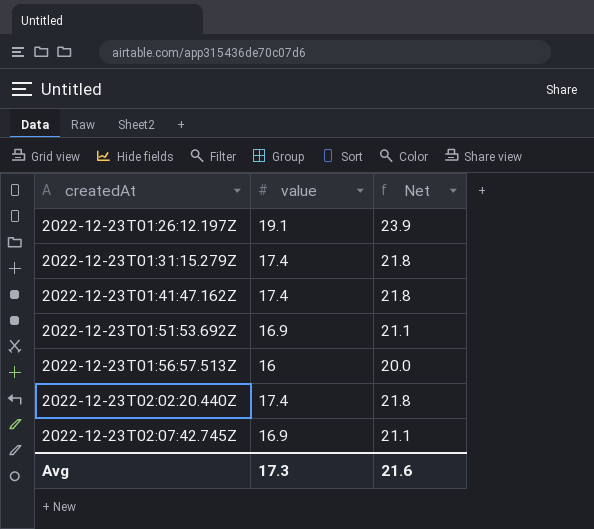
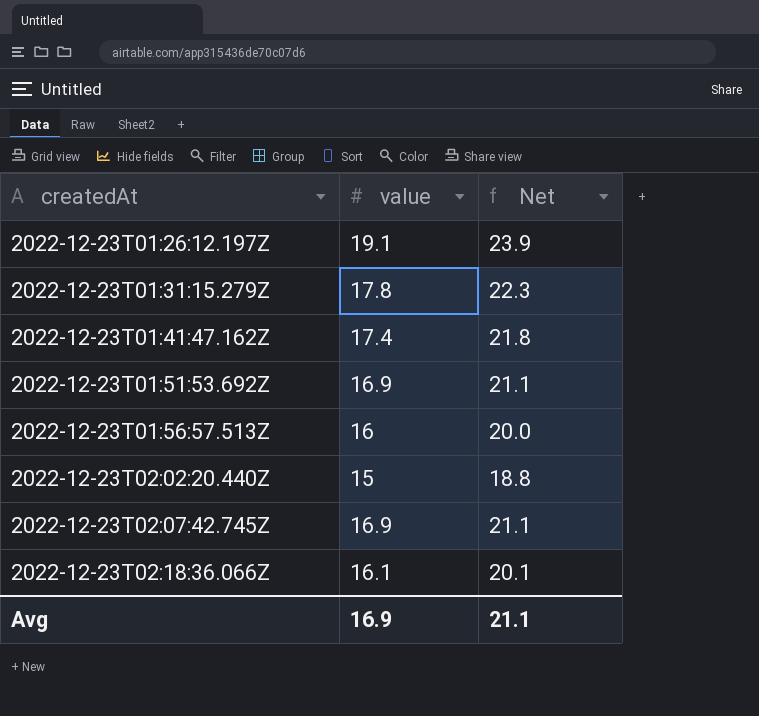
2022-12-23T01:31:15.279Z | value: 17.4 -> 17.8
2022-12-23T01:31:15.279Z | Net: 21.8 -> 22.3
2022-12-23T02:02:20.440Z | value: 17.4 -> 15
2022-12-23T02:02:20.440Z | Net: 21.8 -> 18.8
row 2022-12-23T02:18:36.066Z: none -> 16.1 | 20.1
Avg | value: 17.3 -> 16.9
Avg | Net: 21.6 -> 21.1

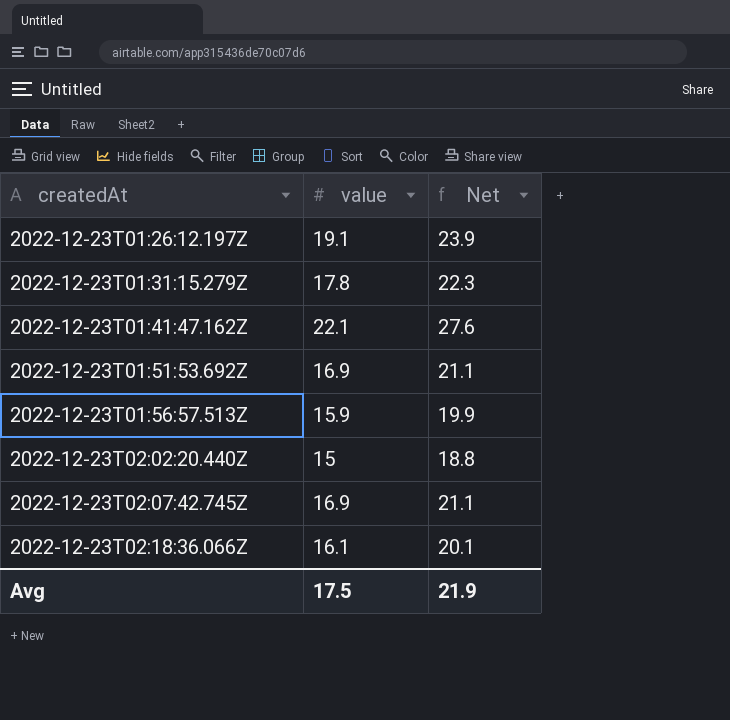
2022-12-23T01:41:47.162Z | value: 17.4 -> 22.1
2022-12-23T01:41:47.162Z | Net: 21.8 -> 27.6
2022-12-23T01:56:57.513Z | value: 16 -> 15.9
2022-12-23T01:56:57.513Z | Net: 20.0 -> 19.9
Avg | value: 16.9 -> 17.5
Avg | Net: 21.1 -> 21.9

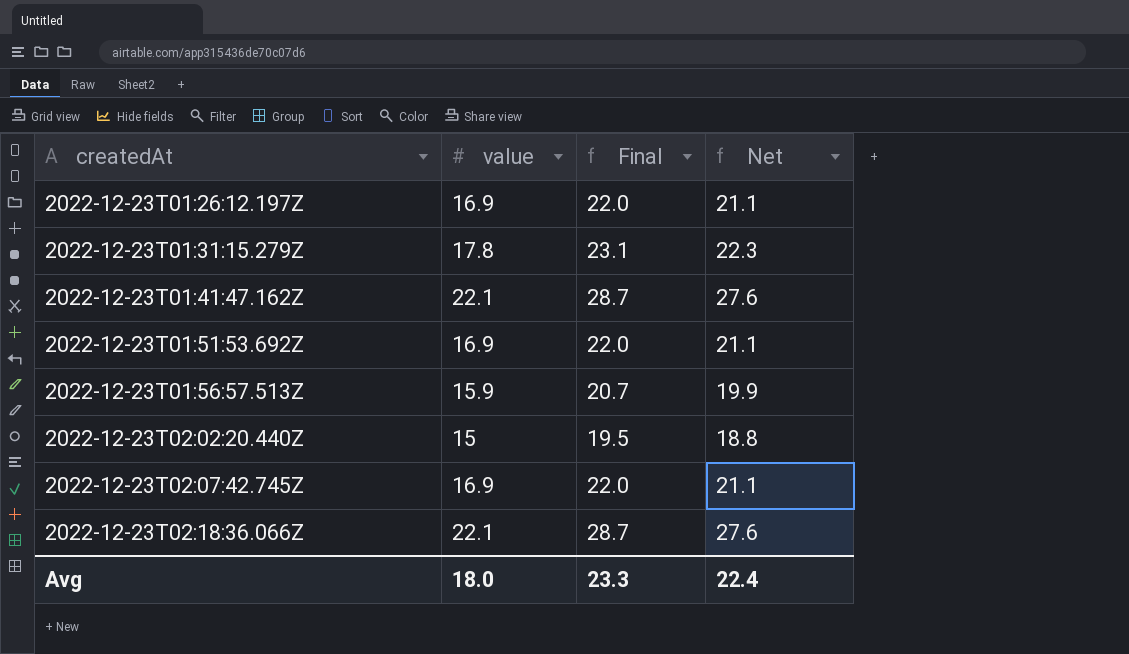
column Final | formula: none -> [value] * 1.3
2022-12-23T01:26:12.197Z | value: 19.1 -> 16.9
2022-12-23T01:26:12.197Z | Net: 23.9 -> 21.1
2022-12-23T02:18:36.066Z | value: 16.1 -> 22.1
2022-12-23T02:18:36.066Z | Net: 20.1 -> 27.6
Avg | value: 17.5 -> 18.0
Avg | Net: 21.9 -> 22.4

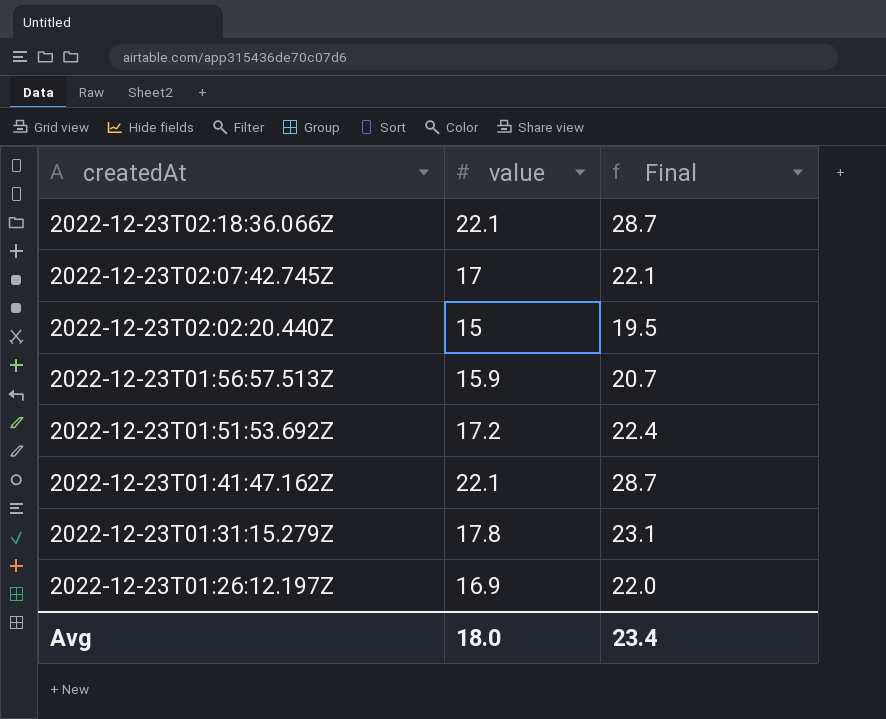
row order: createdAt ascending -> createdAt descending
column Net | formula: [value] * 1.25 -> none
2022-12-23T02:07:42.745Z | value: 16.9 -> 17
2022-12-23T02:07:42.745Z | Final: 22.0 -> 22.1
2022-12-23T01:51:53.692Z | value: 16.9 -> 17.2
2022-12-23T01:51:53.692Z | Final: 22.0 -> 22.4
Avg | Final: 23.3 -> 23.4

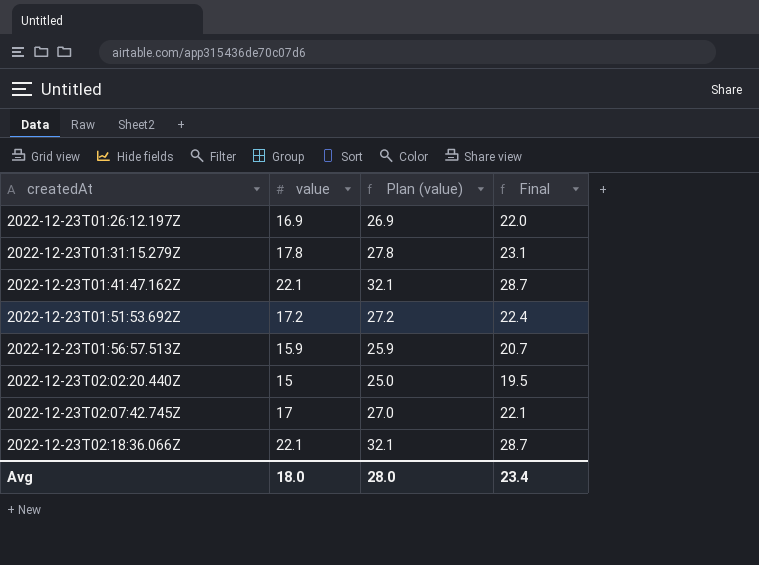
row order: createdAt descending -> createdAt ascending
column Plan (value) | formula: none -> [value] + 10

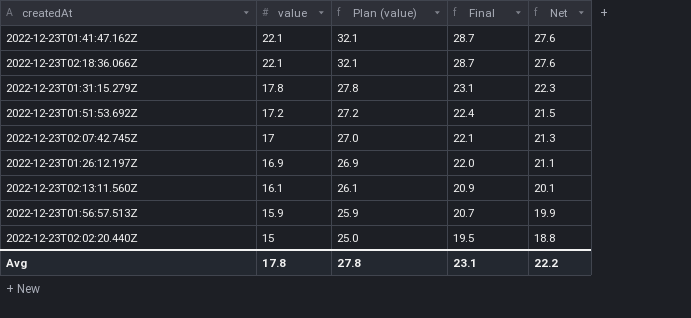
row order: createdAt ascending -> value descending
column Net | formula: none -> [value] * 1.25
row 2022-12-23T02:13:11.560Z: none -> 16.1 | 26.1 | 20.9 | 20.1
Avg | value: 18.0 -> 17.8
Avg | Plan (value): 28.0 -> 27.8
Avg | Final: 23.4 -> 23.1

